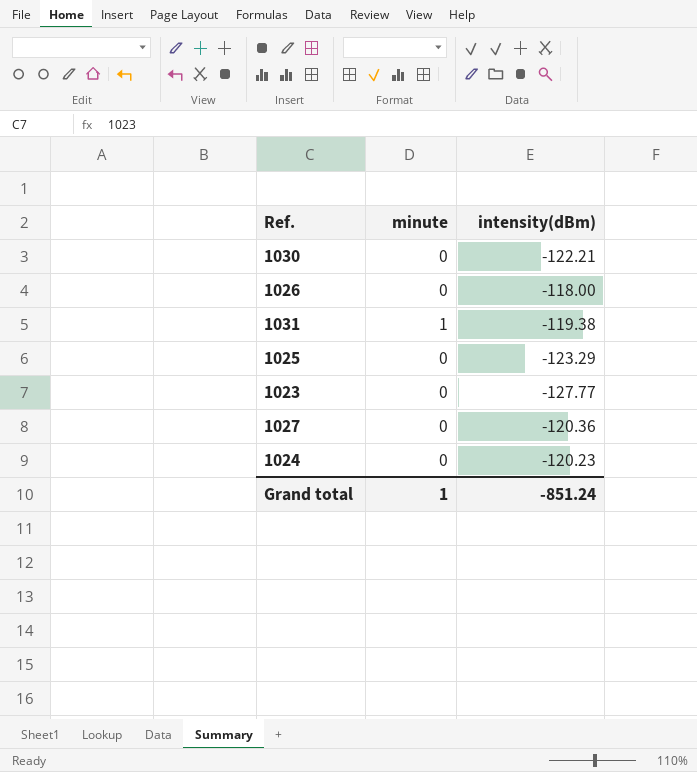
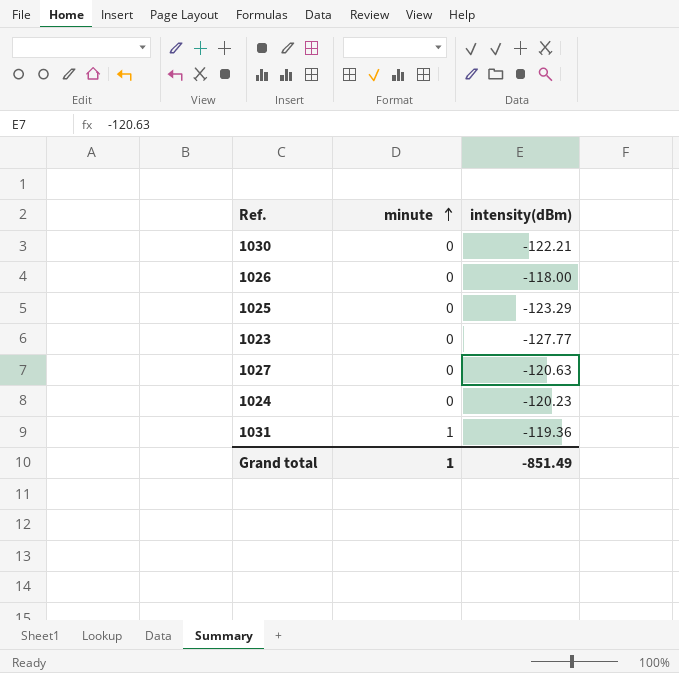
row order: none -> minute ascending
1027 | intensity(dBm): -120.36 -> -120.63
1031 | intensity(dBm): -119.38 -> -119.36
Grand total | intensity(dBm): -851.24 -> -851.49

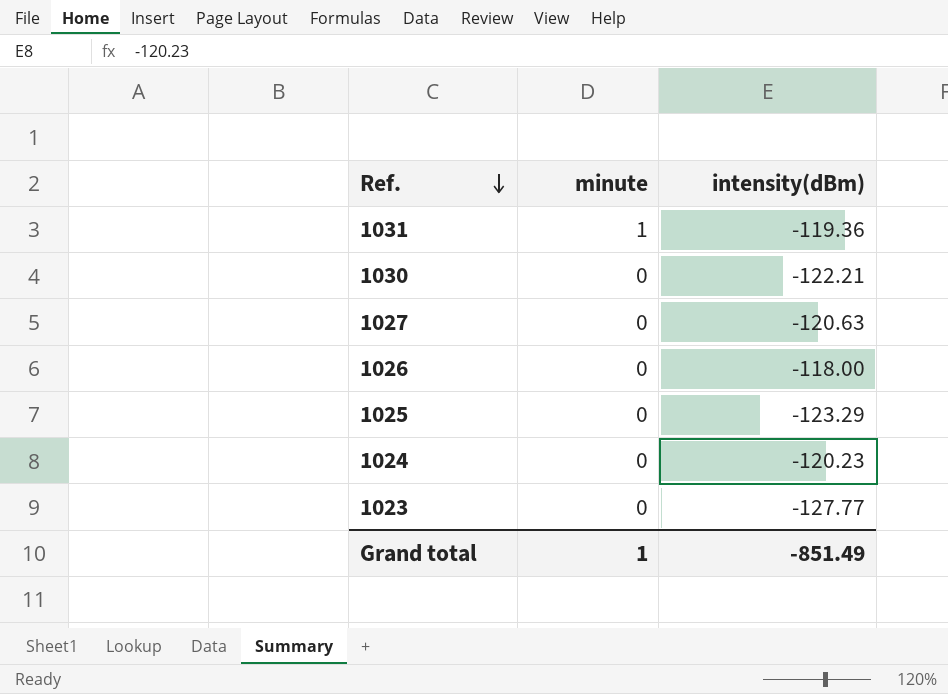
row order: minute ascending -> Ref. descending

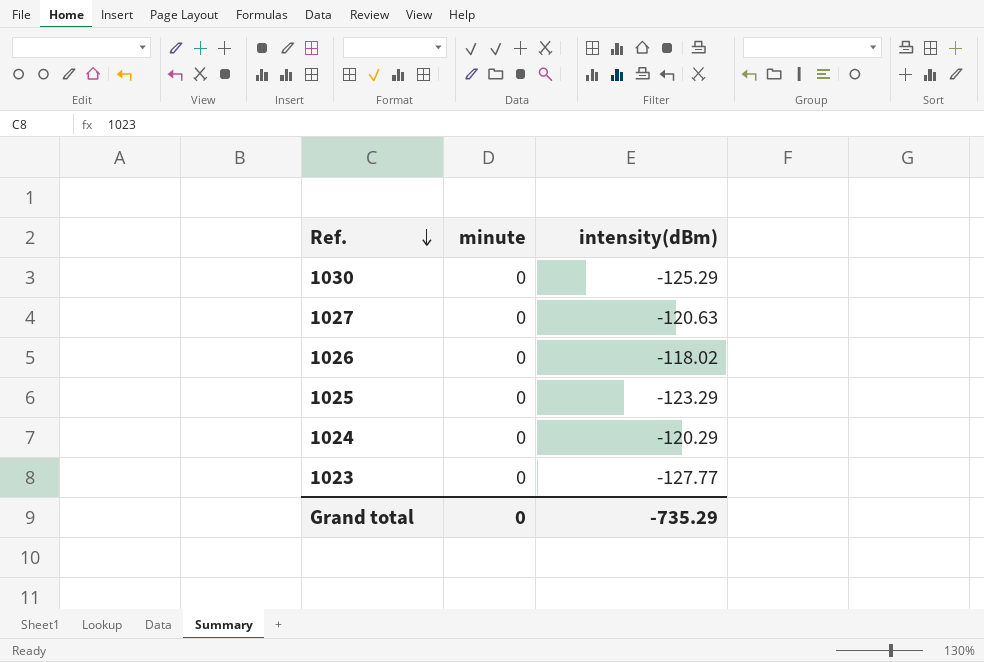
row 1031: 1 | -119.36 -> none
1030 | intensity(dBm): -122.21 -> -125.29
1026 | intensity(dBm): -118.00 -> -118.02
1024 | intensity(dBm): -120.23 -> -120.29
Grand total | minute: 1 -> 0
Grand total | intensity(dBm): -851.49 -> -735.29

